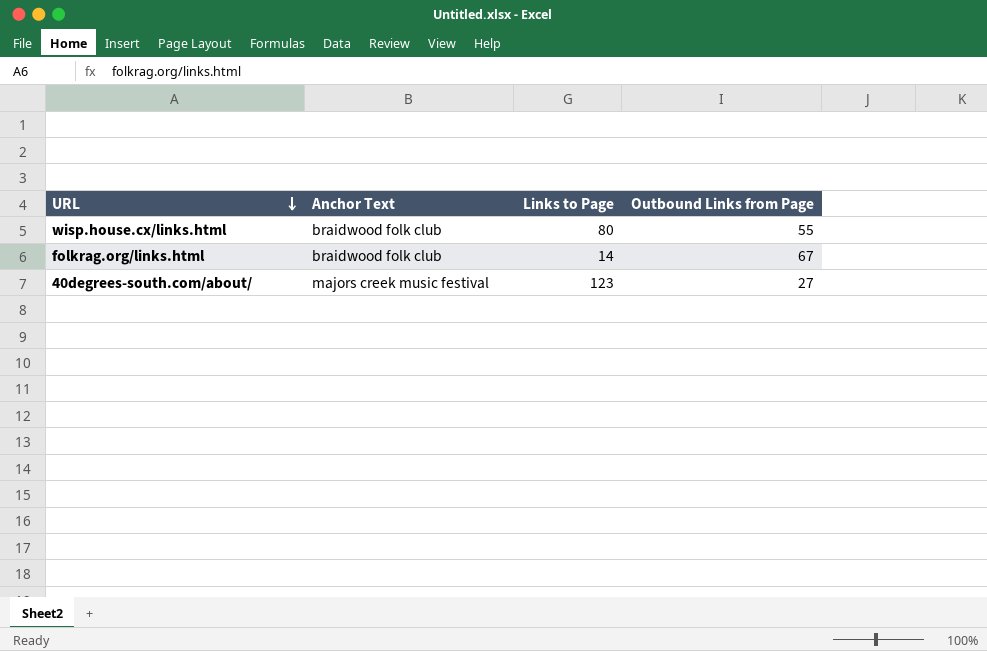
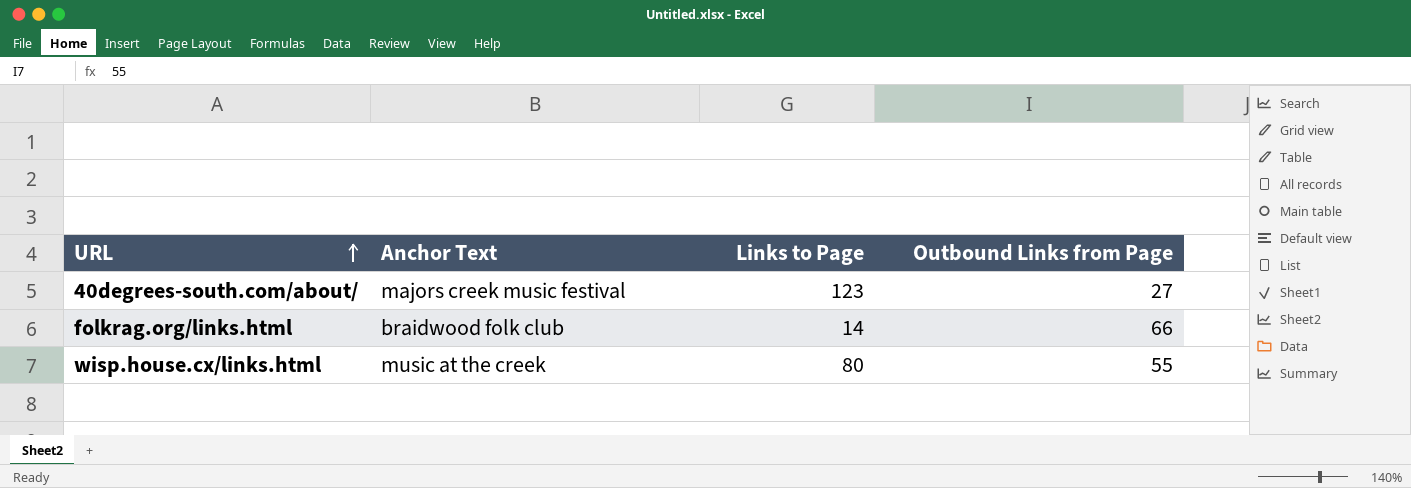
row order: URL descending -> URL ascending
folkrag.org/links.html | Outbound Links from Page: 67 -> 66
wisp.house.cx/links.html | Anchor Text: braidwood folk club -> music at the creek

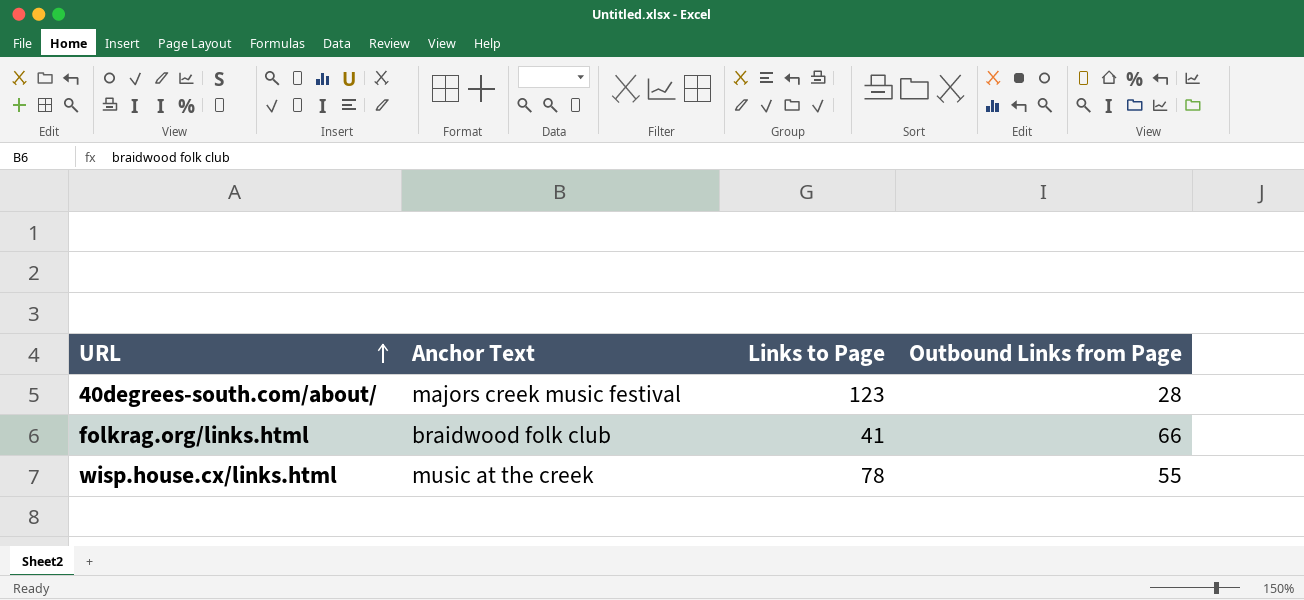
40degrees-south.com/about/ | Outbound Links from Page: 27 -> 28
folkrag.org/links.html | Links to Page: 14 -> 41
wisp.house.cx/links.html | Links to Page: 80 -> 78

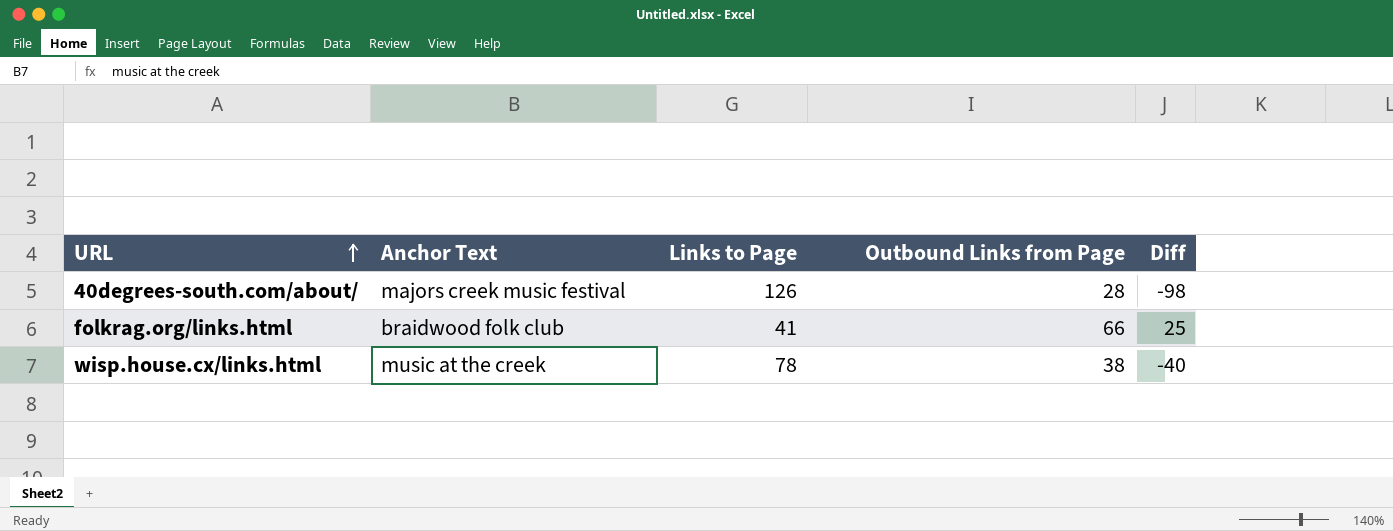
column Diff | formula: none -> [Outbound Links from Page] - [Links to Page]
40degrees-south.com/about/ | Links to Page: 123 -> 126
wisp.house.cx/links.html | Outbound Links from Page: 55 -> 38

